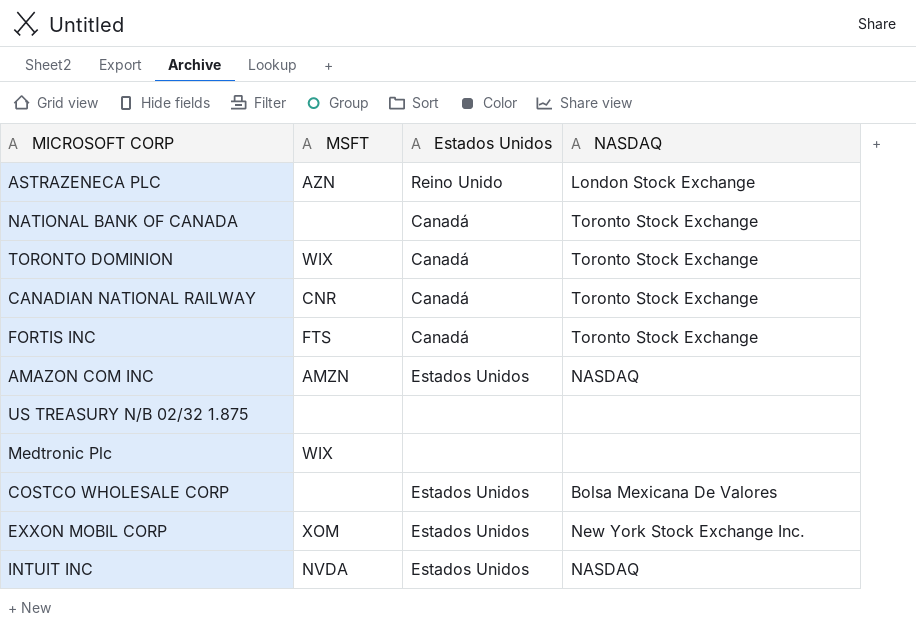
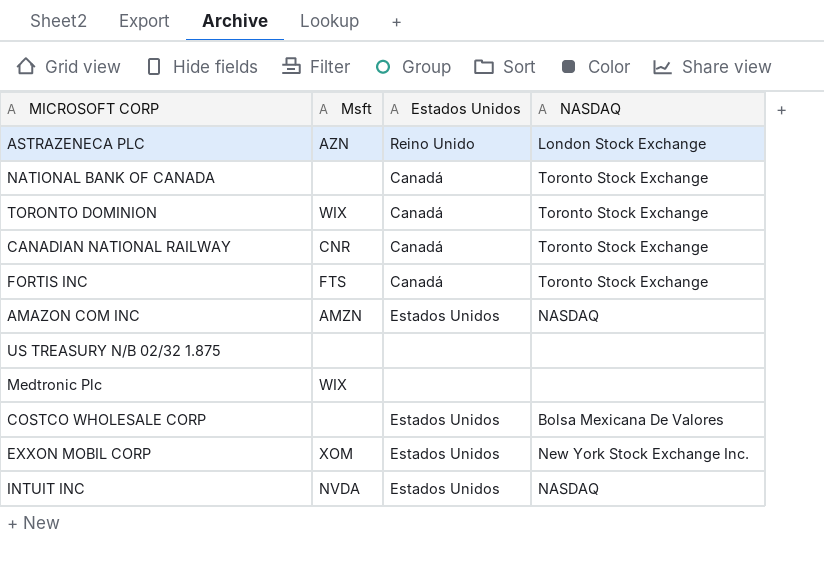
column name: MSFT -> Msft

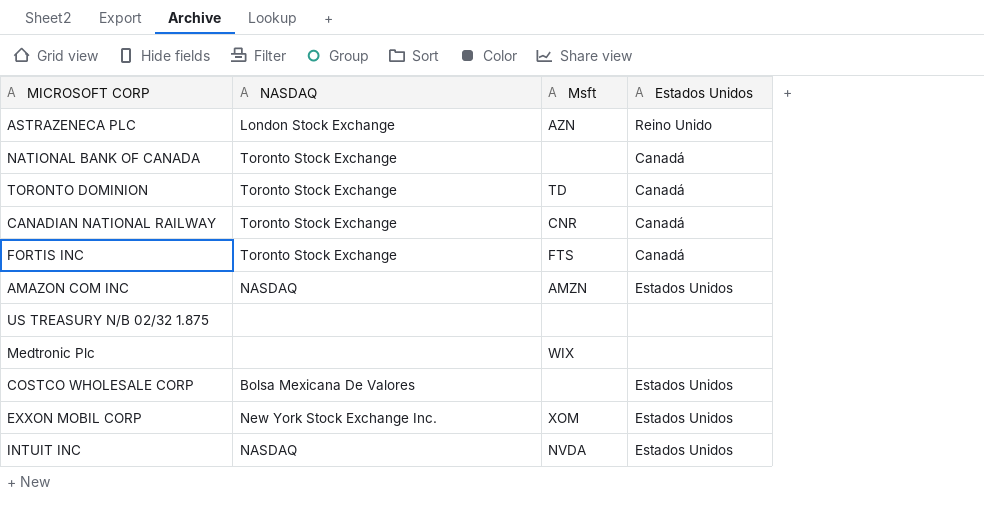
column NASDAQ | position: 4 -> 2
TORONTO DOMINION | Msft: WIX -> TD

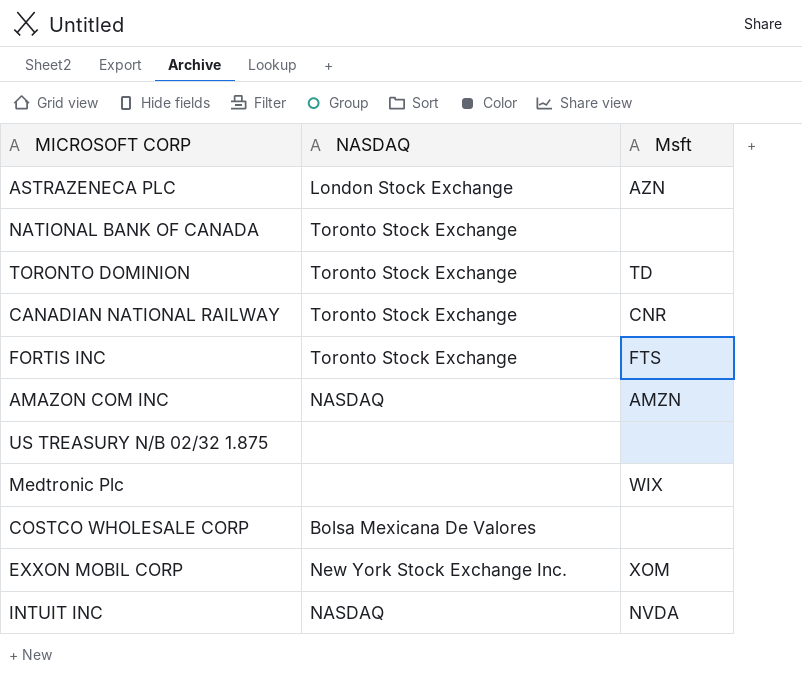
column Estados Unidos | position: 4 -> none

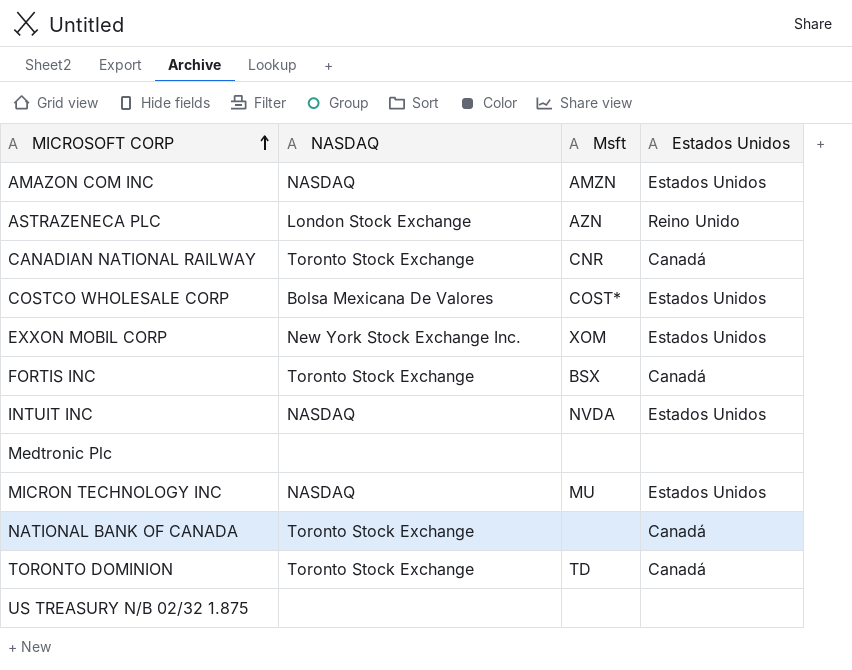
row order: none -> MICROSOFT CORP ascending
column Estados Unidos | position: none -> 4
COSTCO WHOLESALE CORP | Msft: none -> COST*
FORTIS INC | Msft: FTS -> BSX
Medtronic Plc | Msft: WIX -> none
row MICRON TECHNOLOGY INC: none -> NASDAQ | MU | Estados Unidos

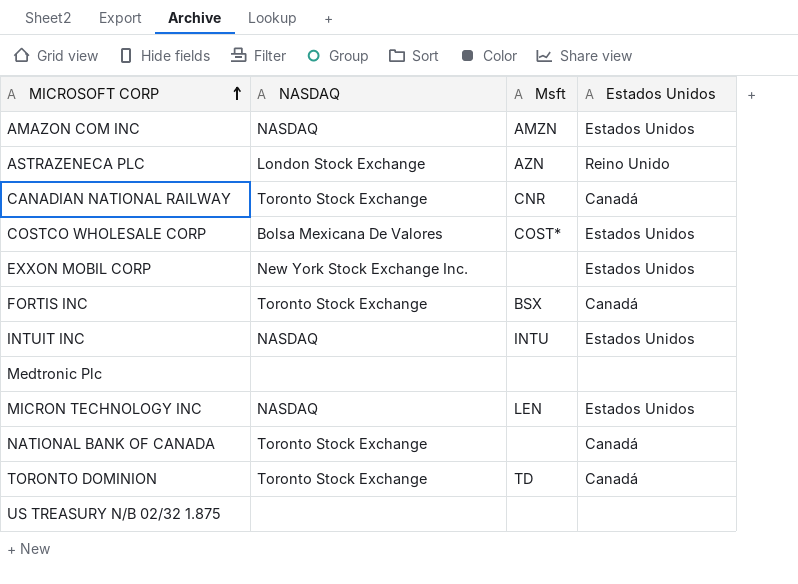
EXXON MOBIL CORP | Msft: XOM -> none
INTUIT INC | Msft: NVDA -> INTU
MICRON TECHNOLOGY INC | Msft: MU -> LEN

